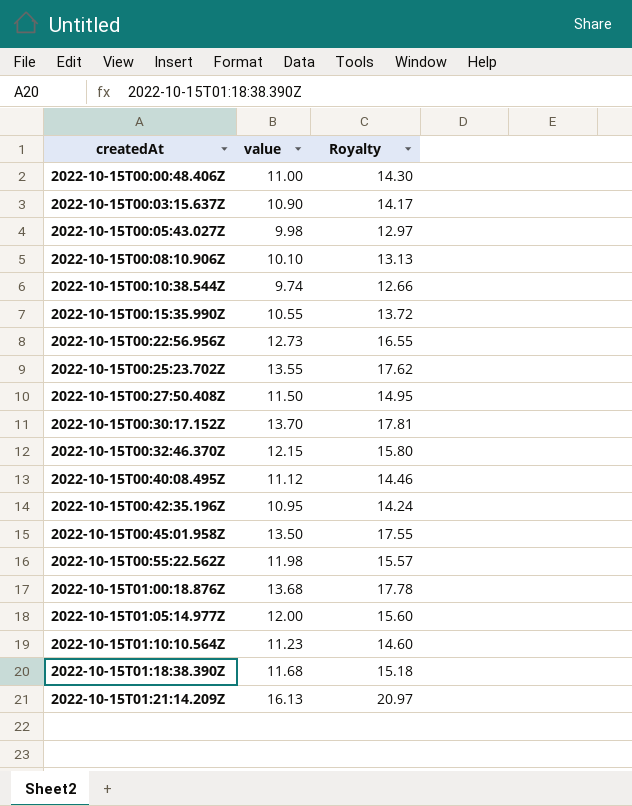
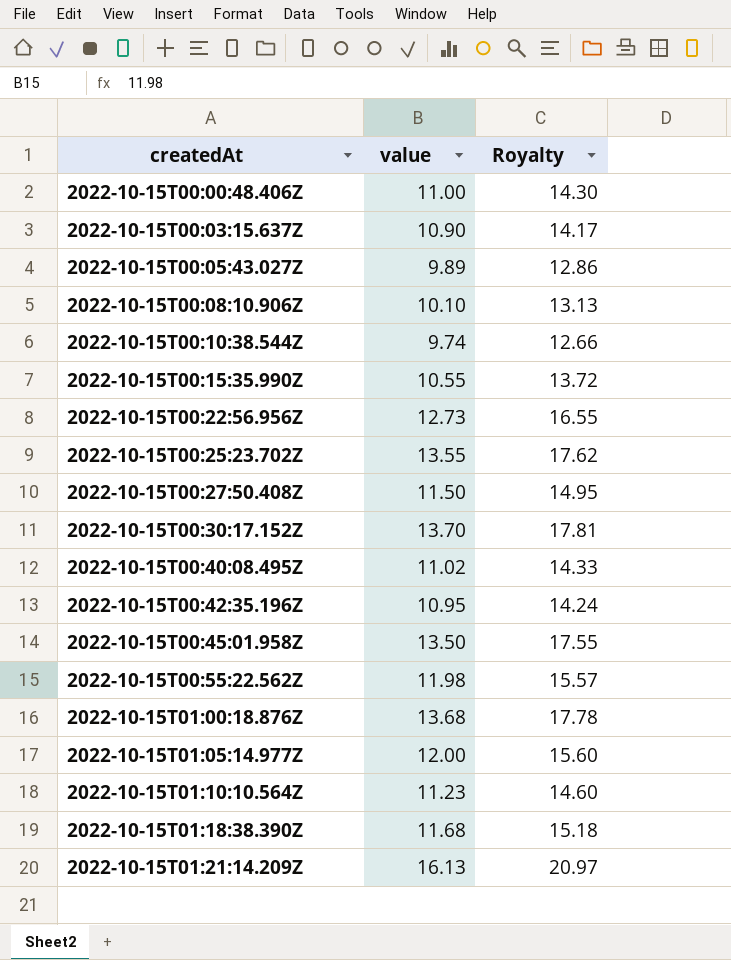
row 2022-10-15T00:32:46.370Z: 12.15 | 15.80 -> none
2022-10-15T00:05:43.027Z | value: 9.98 -> 9.89
2022-10-15T00:05:43.027Z | Royalty: 12.97 -> 12.86
2022-10-15T00:40:08.495Z | value: 11.12 -> 11.02
2022-10-15T00:40:08.495Z | Royalty: 14.46 -> 14.33

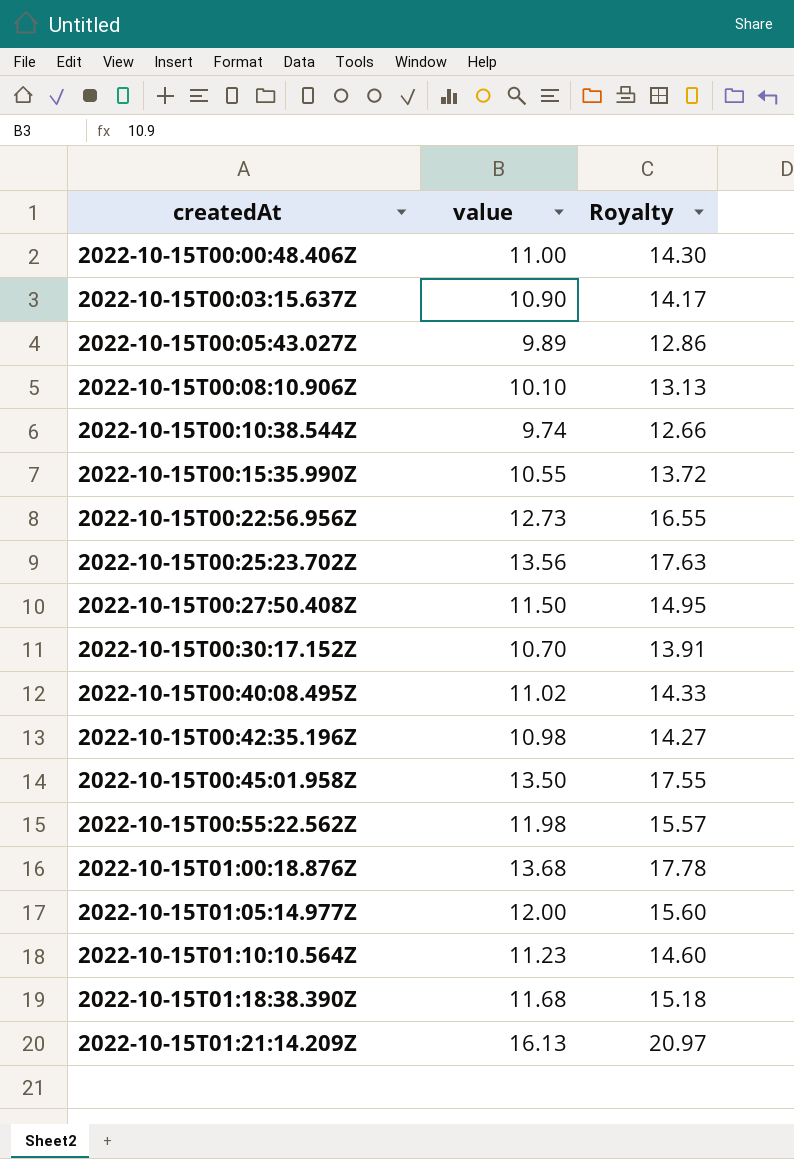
2022-10-15T00:25:23.702Z | value: 13.55 -> 13.56
2022-10-15T00:25:23.702Z | Royalty: 17.62 -> 17.63
2022-10-15T00:30:17.152Z | value: 13.70 -> 10.70
2022-10-15T00:30:17.152Z | Royalty: 17.81 -> 13.91
2022-10-15T00:42:35.196Z | value: 10.95 -> 10.98
2022-10-15T00:42:35.196Z | Royalty: 14.24 -> 14.27

